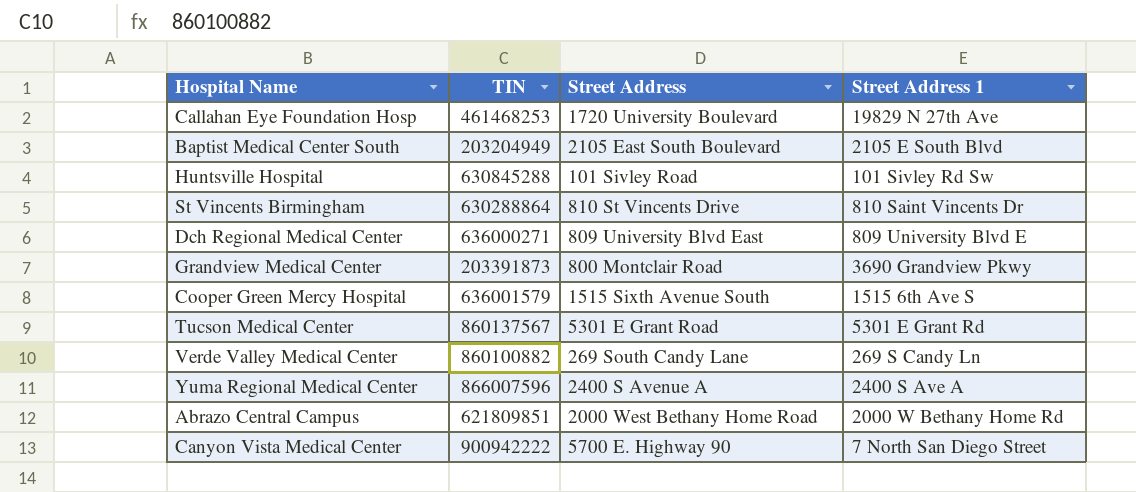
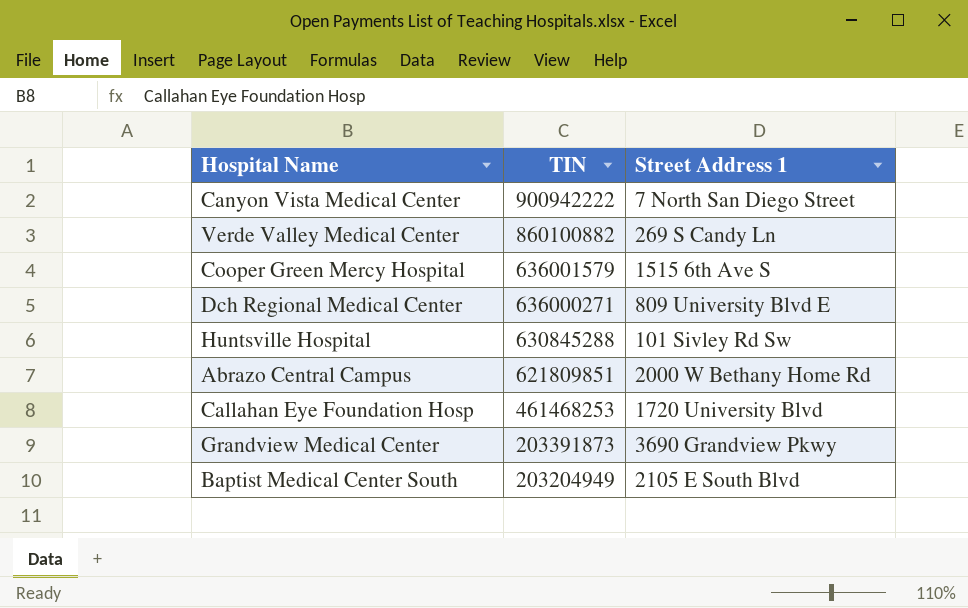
row order: none -> TIN descending
column Street Address | position: 3 -> none
row St Vincents Birmingham: 630288864 | 810 St Vincents Drive | 810 Saint Vincents Dr -> none
row Tucson Medical Center: 860137567 | 5301 E Grant Road | 5301 E Grant Rd -> none
row Yuma Regional Medical Center: 866007596 | 2400 S Avenue A | 2400 S Ave A -> none
Callahan Eye Foundation Hosp | Street Address 1: 19829 N 27th Ave -> 1720 University Blvd

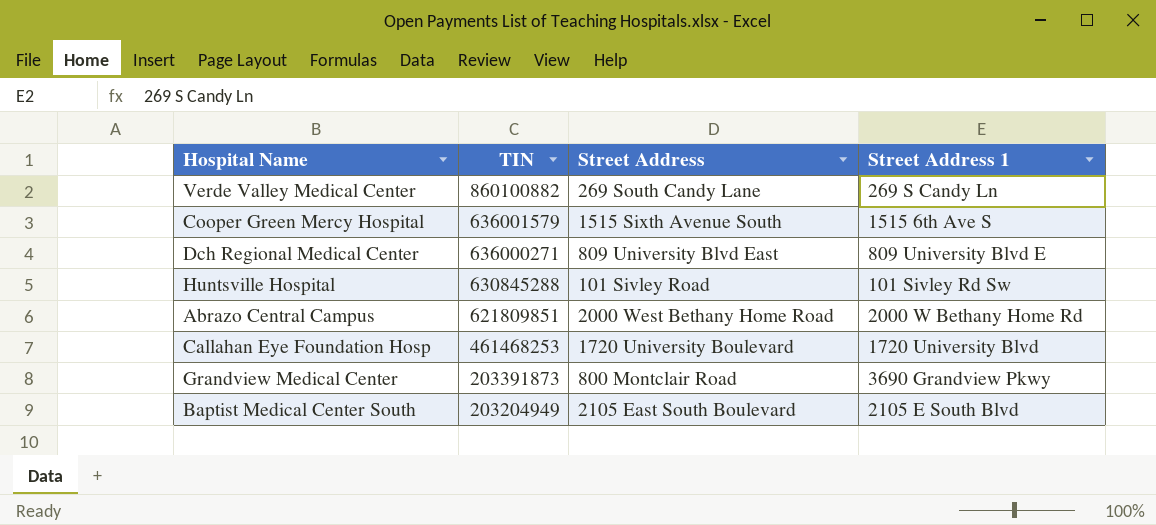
column Street Address | position: none -> 3
row Canyon Vista Medical Center: 900942222 | 7 North San Diego Street -> none

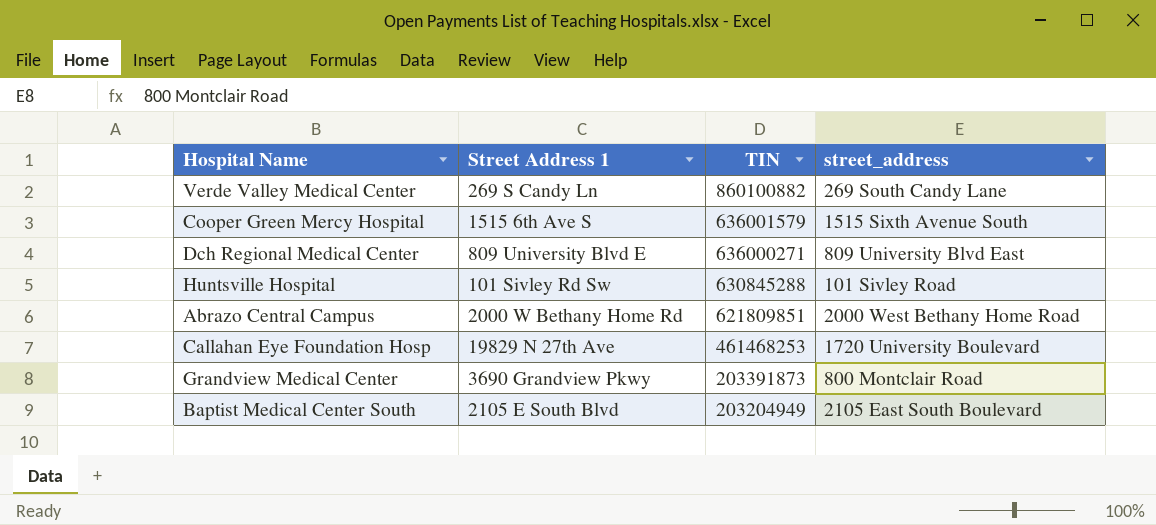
column Street Address 1 | position: 4 -> 2
column name: Street Address -> street_address
Callahan Eye Foundation Hosp | Street Address 1: 1720 University Blvd -> 19829 N 27th Ave

